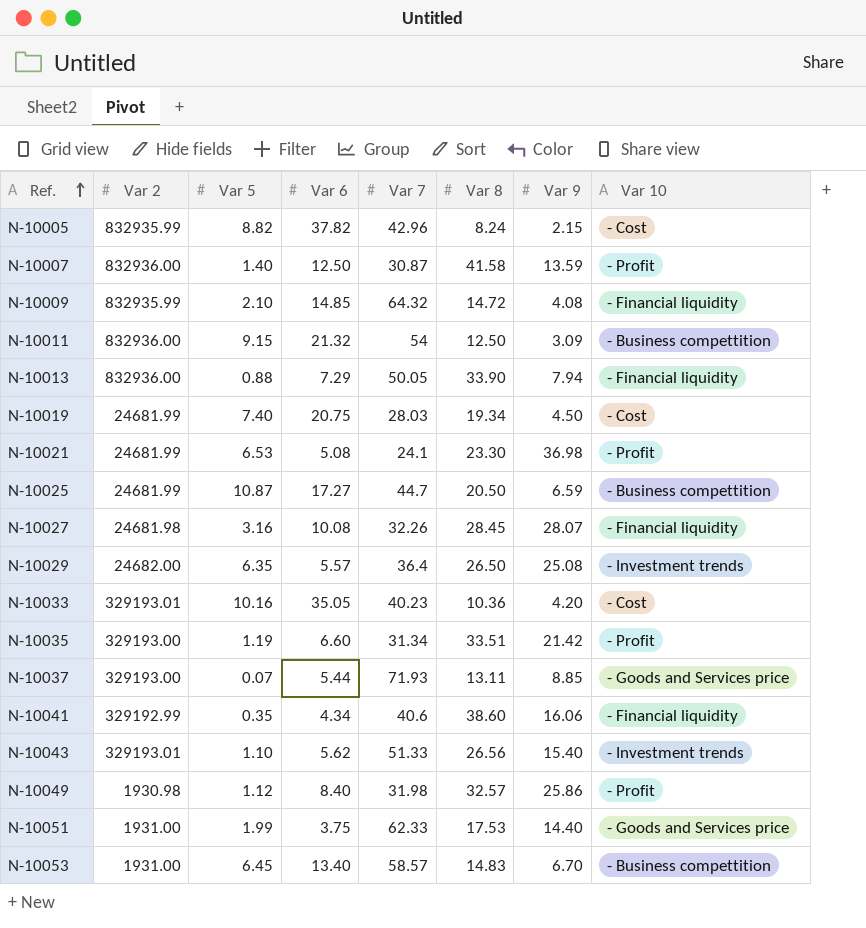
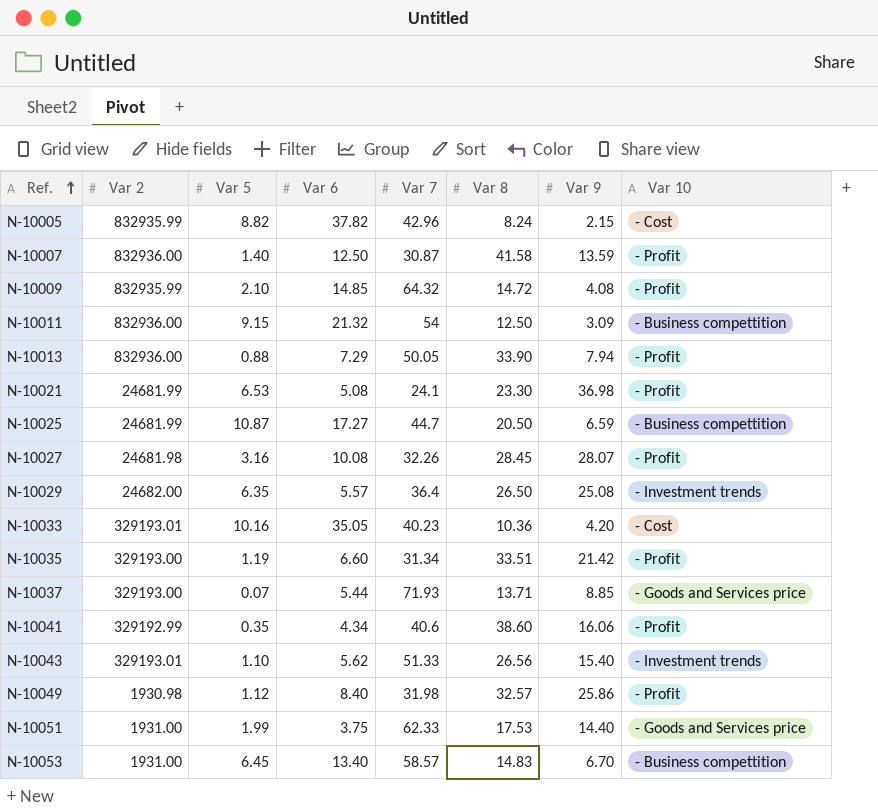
row N-10019: 24681.99 | 7.40 | 20.75 | 28.03 | 19.34 | 4.50 | - Cost -> none
N-10009 | Var 10: - Financial liquidity -> - Profit
N-10013 | Var 10: - Financial liquidity -> - Profit
N-10027 | Var 10: - Financial liquidity -> - Profit
N-10037 | Var 8: 13.11 -> 13.71
N-10041 | Var 10: - Financial liquidity -> - Profit

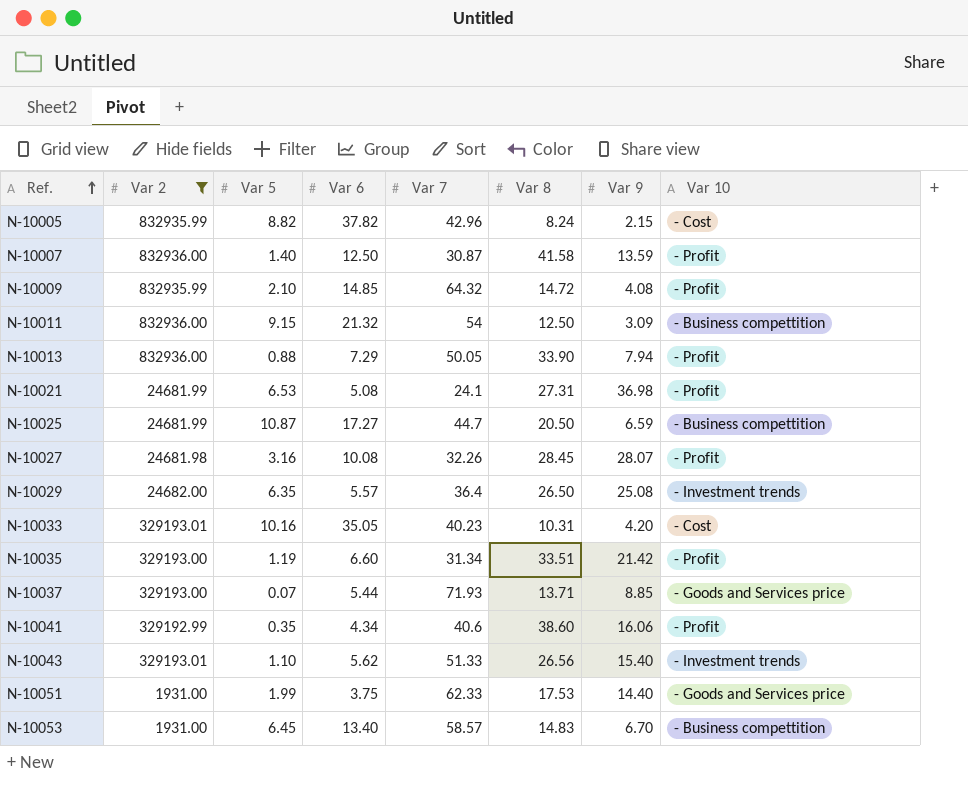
filter: none -> Var 2 != 1930.98
N-10021 | Var 8: 23.30 -> 27.31
N-10033 | Var 8: 10.36 -> 10.31

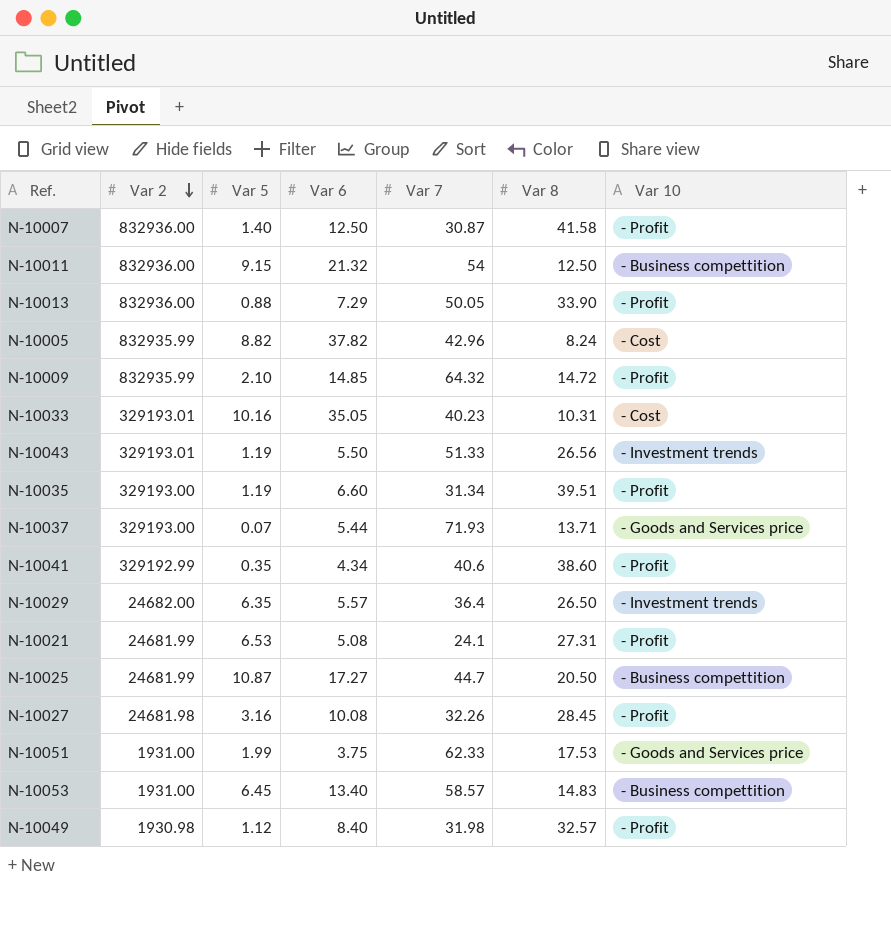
filter: Var 2 != 1930.98 -> none
row order: Ref. ascending -> Var 2 descending
column Var 9 | position: 7 -> none
N-10043 | Var 5: 1.10 -> 1.19
N-10043 | Var 6: 5.62 -> 5.50
N-10035 | Var 8: 33.51 -> 39.51

